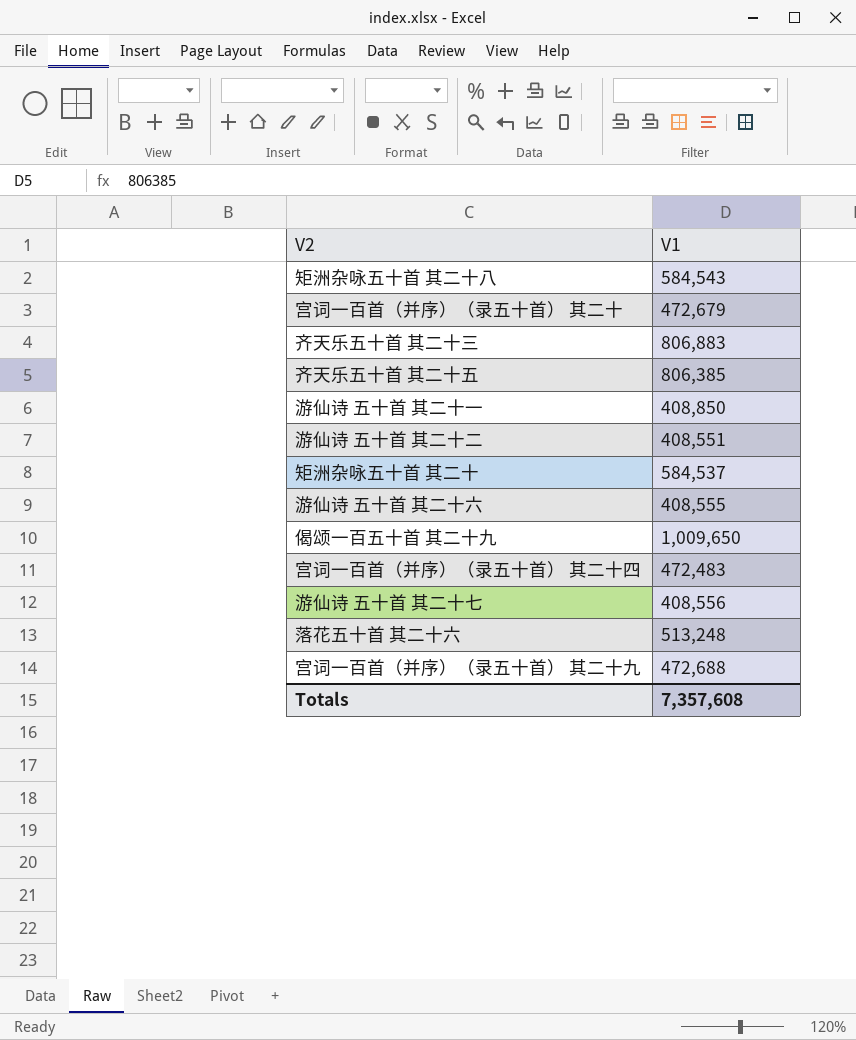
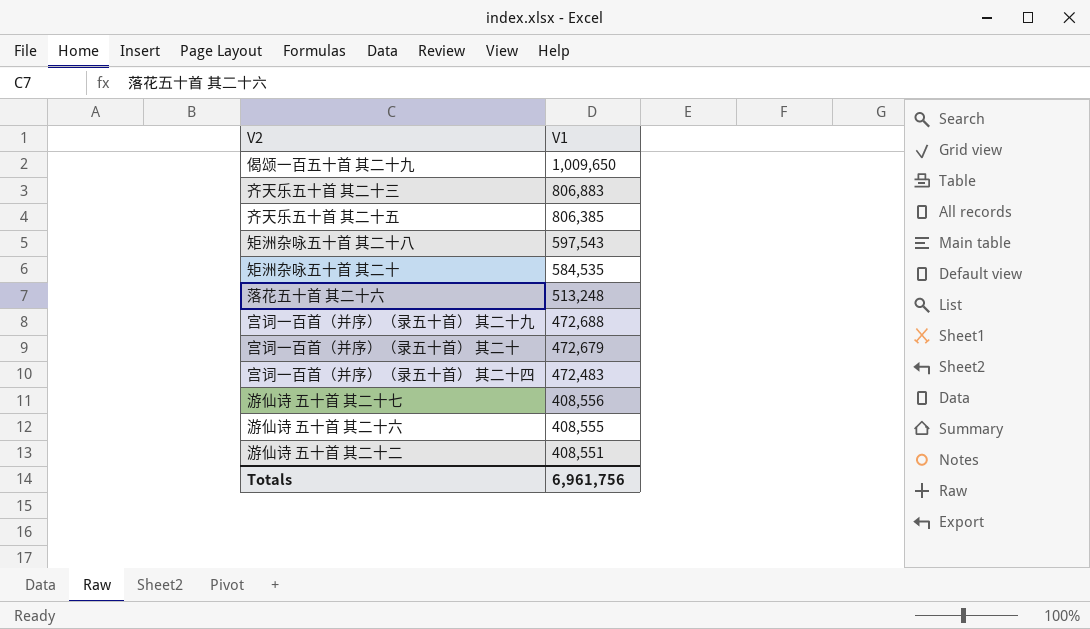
row order: none -> V1 descending
row 游仙诗 五十首 其二十一: 408,850 -> none
矩洲杂咏五十首 其二十八 | V1: 584,543 -> 597,543
矩洲杂咏五十首 其二十 | V1: 584,537 -> 584,535
Totals | V1: 7,357,608 -> 6,961,756

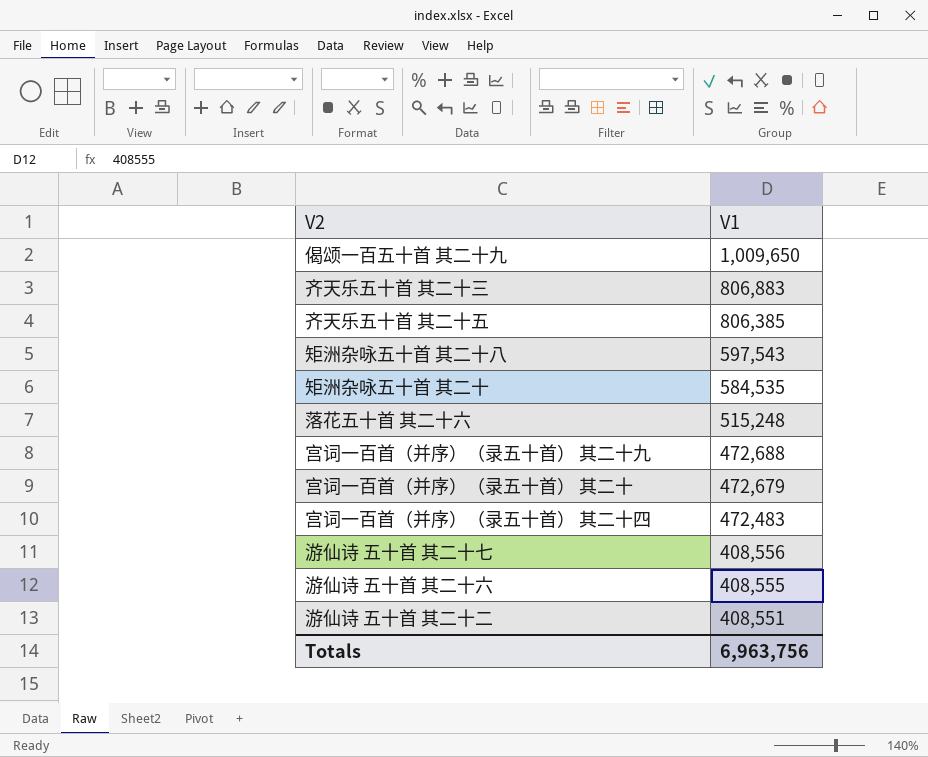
落花五十首 其二十六 | V1: 513,248 -> 515,248
Totals | V1: 6,961,756 -> 6,963,756

